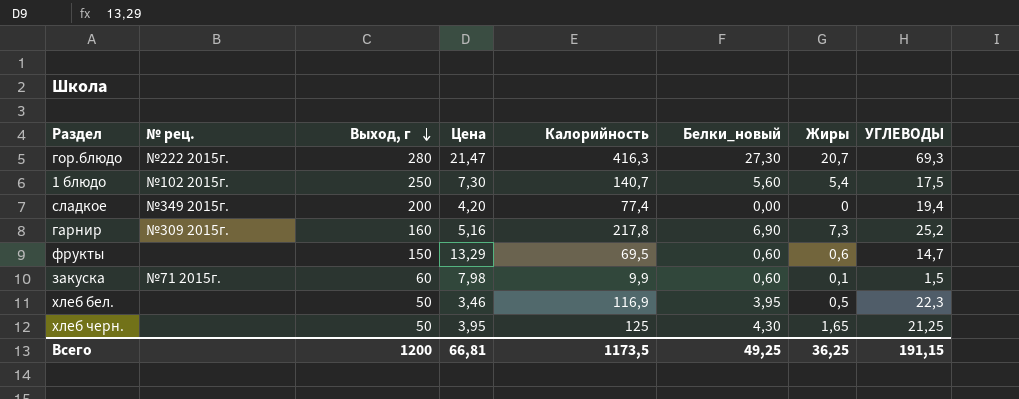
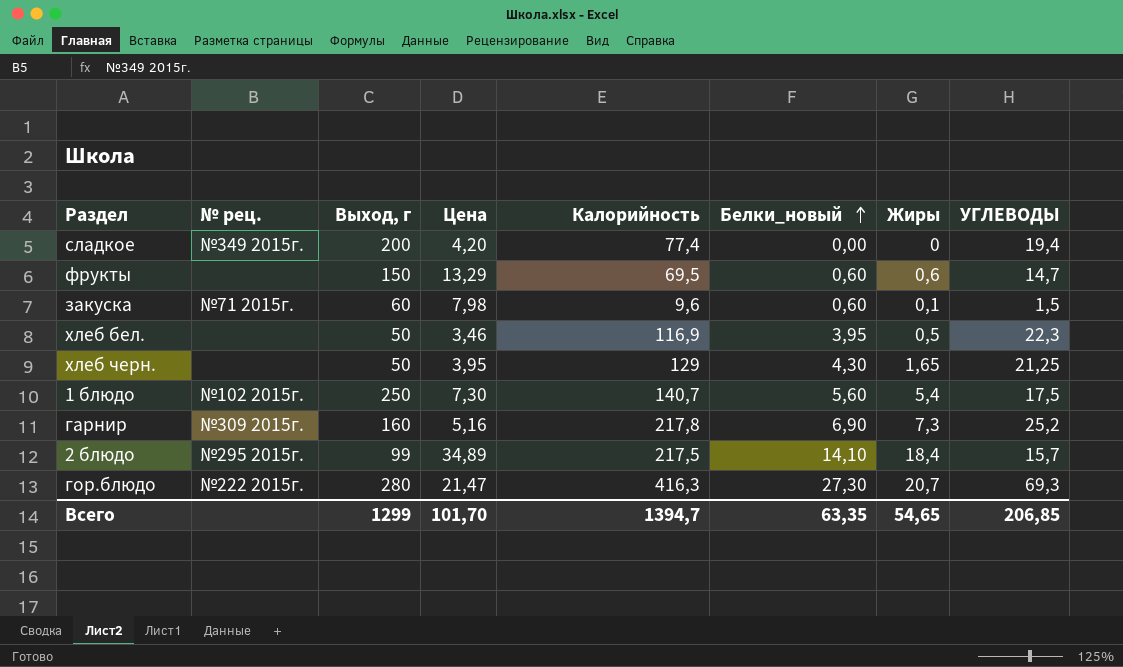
row order: Выход, г descending -> Белки_новый ascending
закуска | Калорийность: 9,9 -> 9,6
хлеб черн. | Калорийность: 125 -> 129
row 2 блюдо: none -> №295 2015г. | 99 | 34,89 | 217,5 | 14,10 | 18,4 | 15,7
Всего | Выход, г: 1200 -> 1299
Всего | Цена: 66,81 -> 101,70
Всего | Калорийность: 1173,5 -> 1394,7
Всего | Белки_новый: 49,25 -> 63,35
Всего | Жиры: 36,25 -> 54,65
Всего | УГЛЕВОДЫ: 191,15 -> 206,85

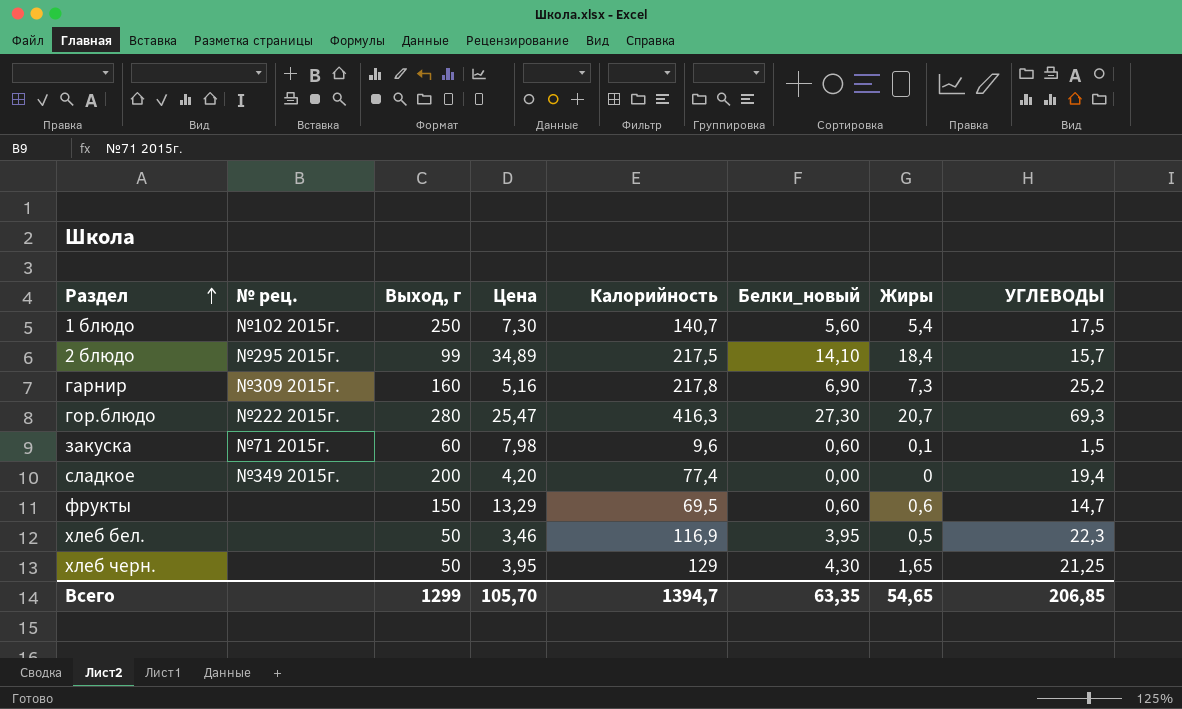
row order: Белки_новый ascending -> Раздел ascending
гор.блюдо | Цена: 21,47 -> 25,47
Всего | Цена: 101,70 -> 105,70

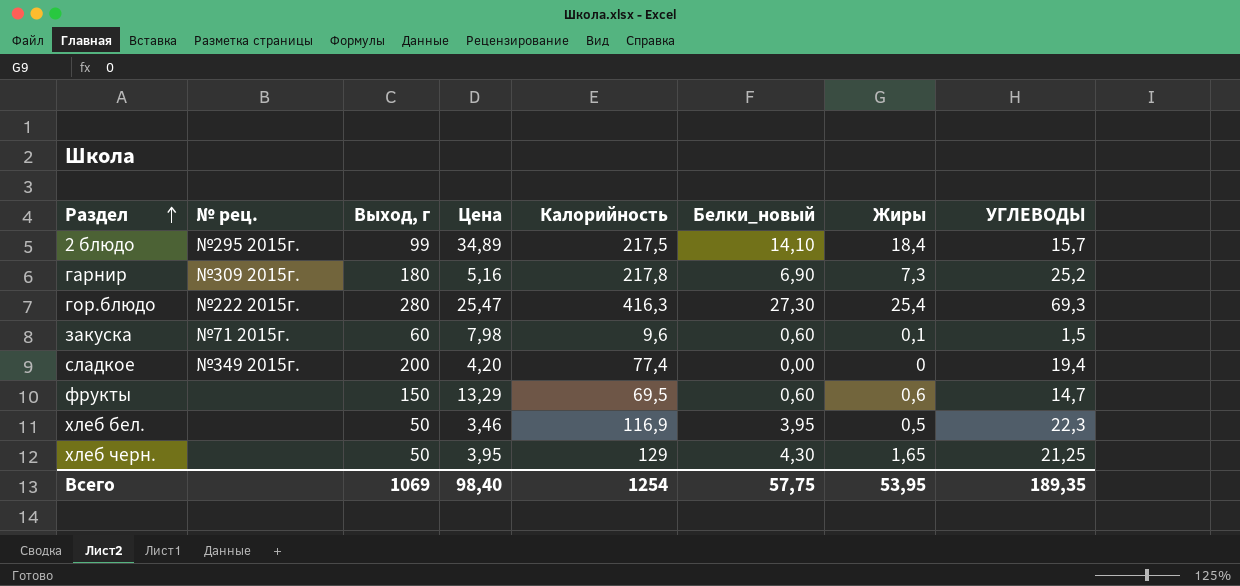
row 1 блюдо: №102 2015г. | 250 | 7,30 | 140,7 | 5,60 | 5,4 | 17,5 -> none
гарнир | Выход, г: 160 -> 180
гор.блюдо | Жиры: 20,7 -> 25,4
Всего | Выход, г: 1299 -> 1069
Всего | Цена: 105,70 -> 98,40
Всего | Калорийность: 1394,7 -> 1254
Всего | Белки_новый: 63,35 -> 57,75
Всего | Жиры: 54,65 -> 53,95
Всего | УГЛЕВОДЫ: 206,85 -> 189,35

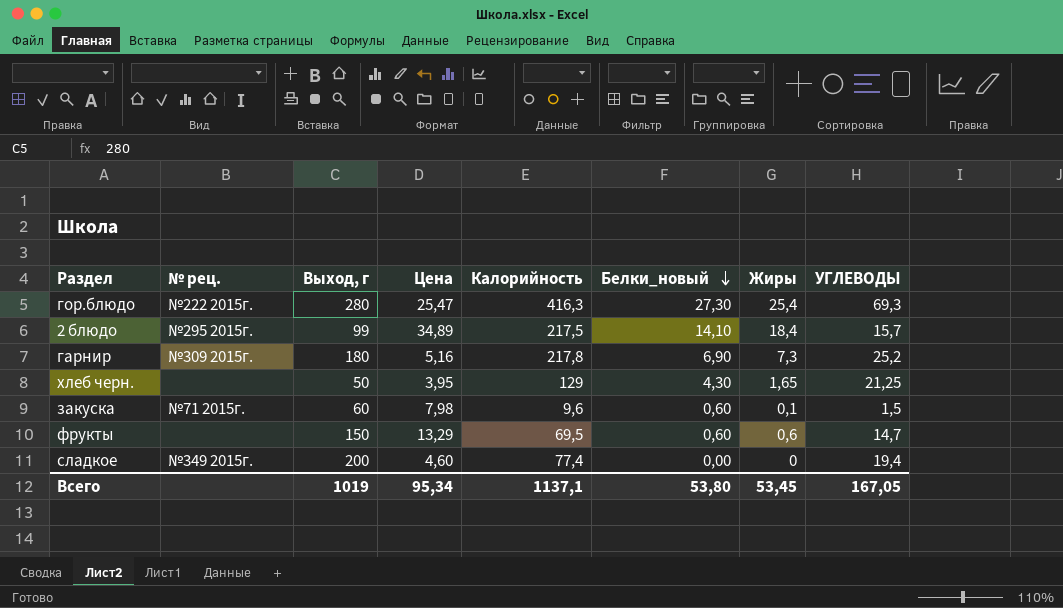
row order: Раздел ascending -> Белки_новый descending
row хлеб бел.: none | 50 | 3,46 | 116,9 | 3,95 | 0,5 | 22,3 -> none
сладкое | Цена: 4,20 -> 4,60
Всего | Выход, г: 1069 -> 1019
Всего | Цена: 98,40 -> 95,34
Всего | Калорийность: 1254 -> 1137,1
Всего | Белки_новый: 57,75 -> 53,80
Всего | Жиры: 53,95 -> 53,45
Всего | УГЛЕВОДЫ: 189,35 -> 167,05

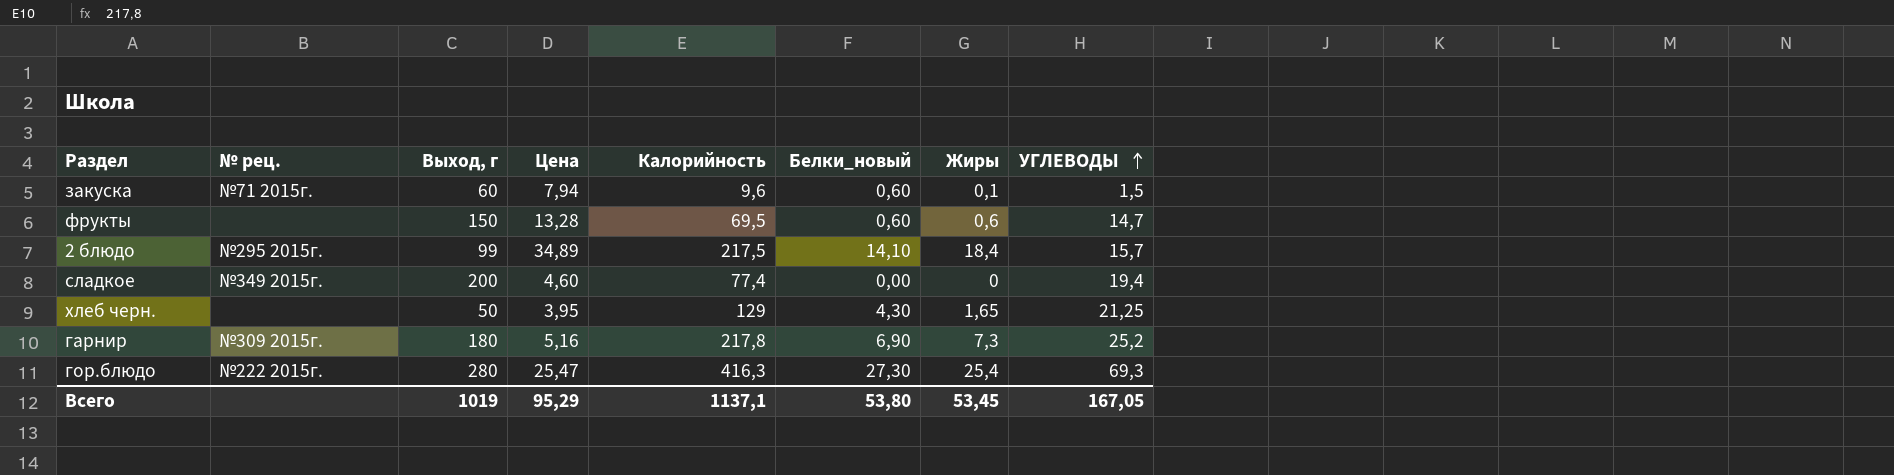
row order: Белки_новый descending -> УГЛЕВОДЫ ascending
закуска | Цена: 7,98 -> 7,94
фрукты | Цена: 13,29 -> 13,28
Всего | Цена: 95,34 -> 95,29

